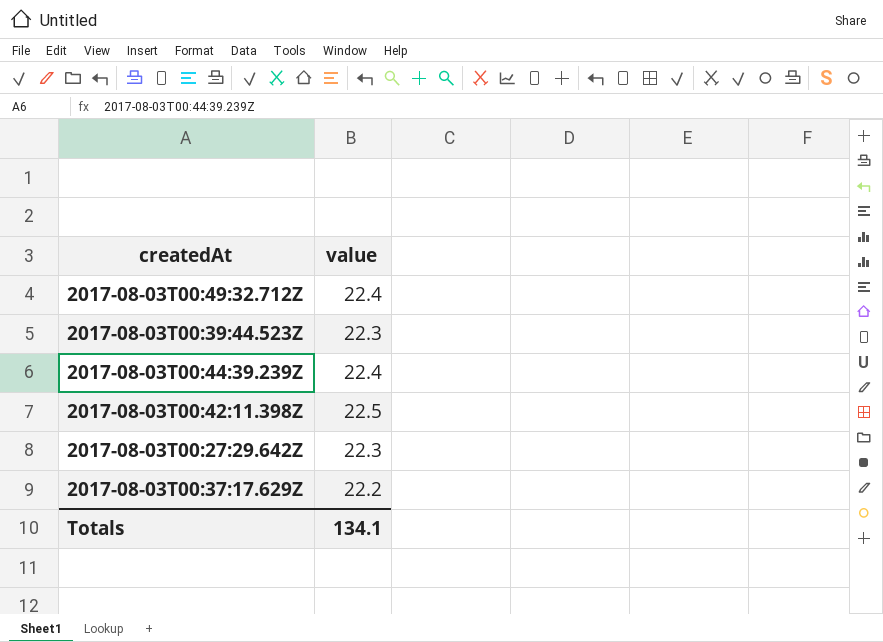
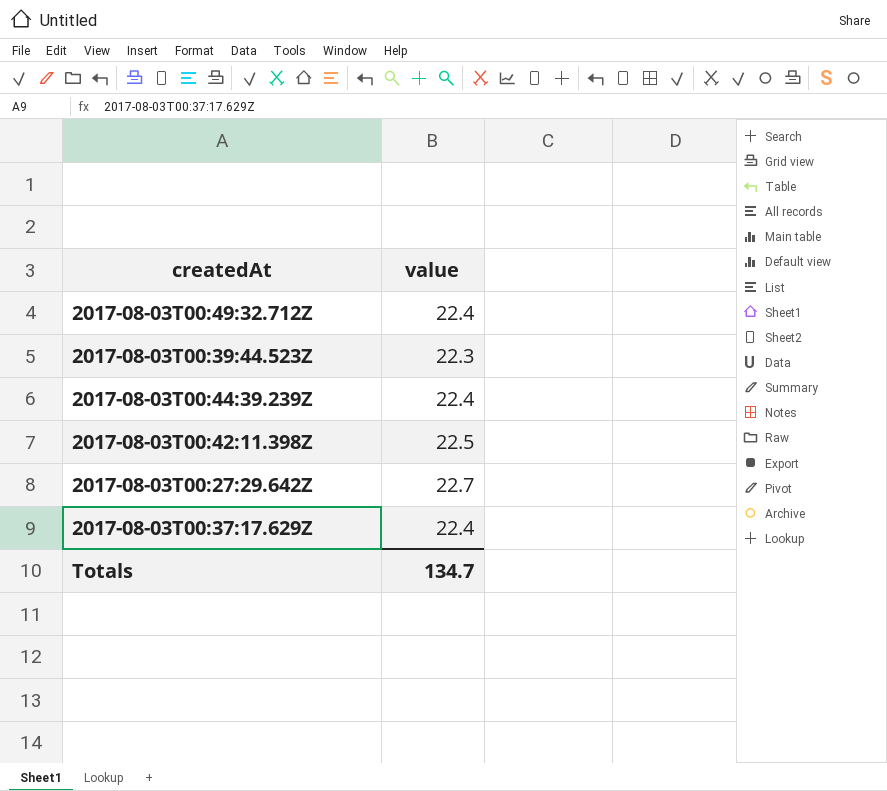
2017-08-03T00:27:29.642Z | value: 22.3 -> 22.7
2017-08-03T00:37:17.629Z | value: 22.2 -> 22.4
Totals | value: 134.1 -> 134.7

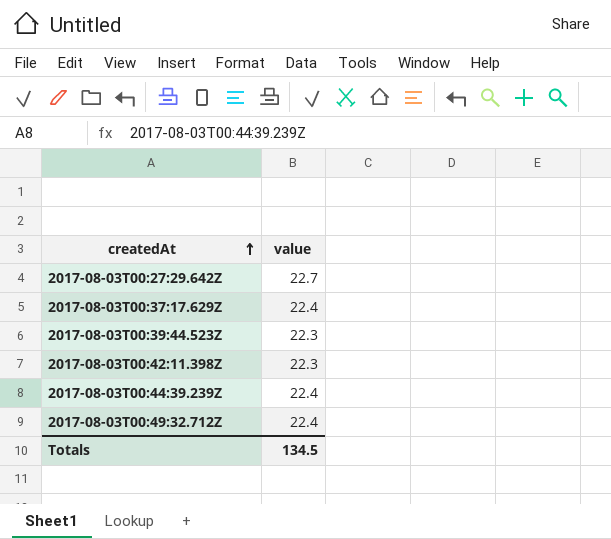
row order: none -> createdAt ascending
2017-08-03T00:42:11.398Z | value: 22.5 -> 22.3
Totals | value: 134.7 -> 134.5

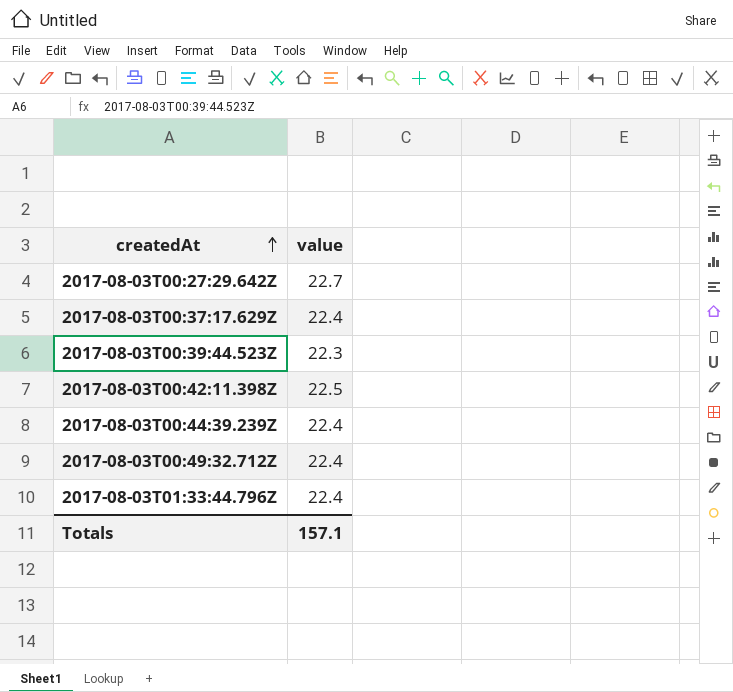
2017-08-03T00:42:11.398Z | value: 22.3 -> 22.5
row 2017-08-03T01:33:44.796Z: none -> 22.4
Totals | value: 134.5 -> 157.1

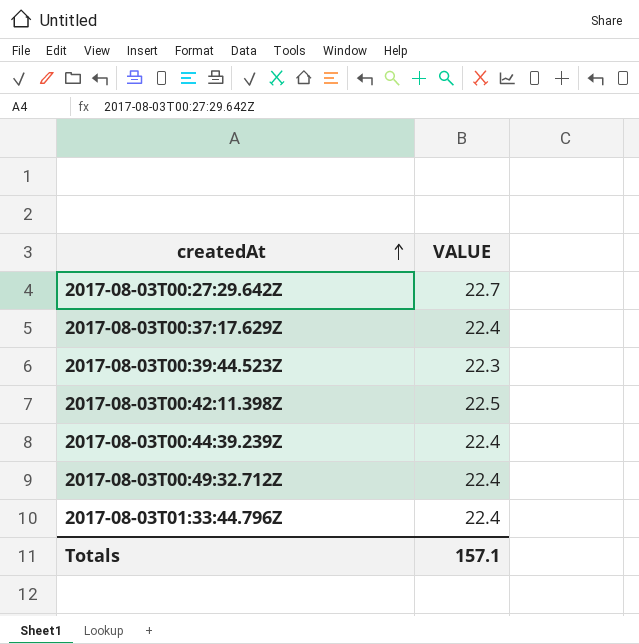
column name: value -> VALUE

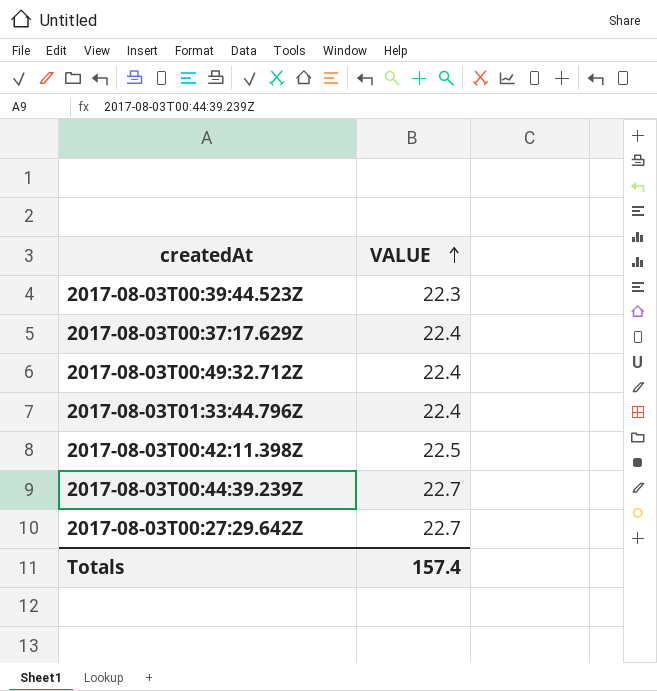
row order: createdAt ascending -> VALUE ascending
2017-08-03T00:44:39.239Z | VALUE: 22.4 -> 22.7
Totals | VALUE: 157.1 -> 157.4

